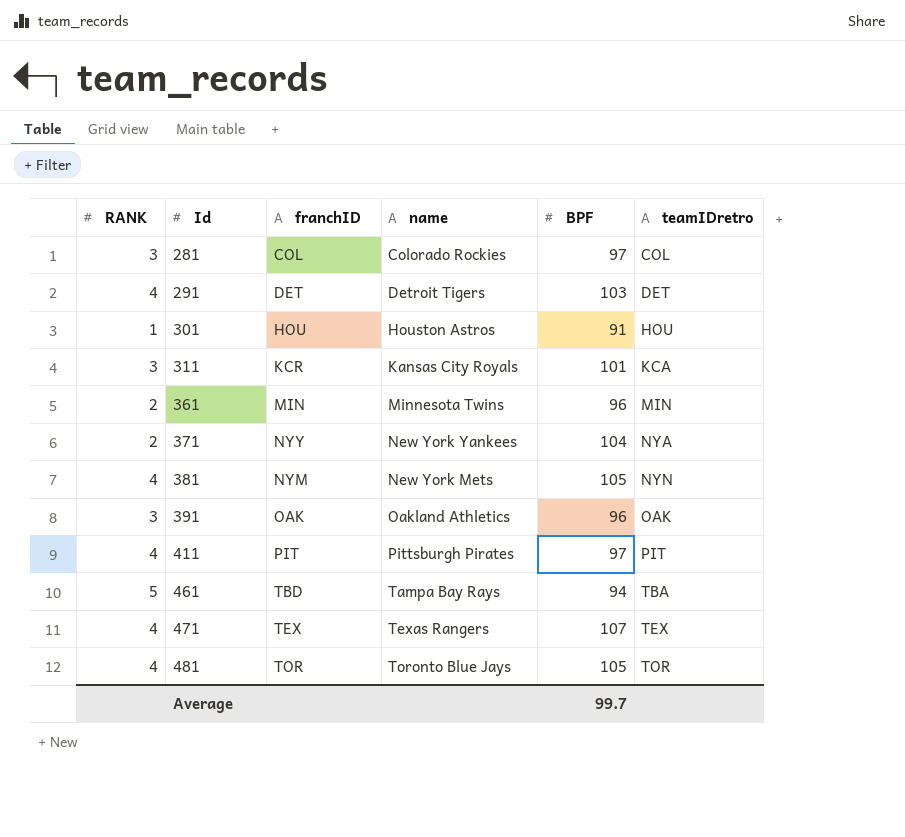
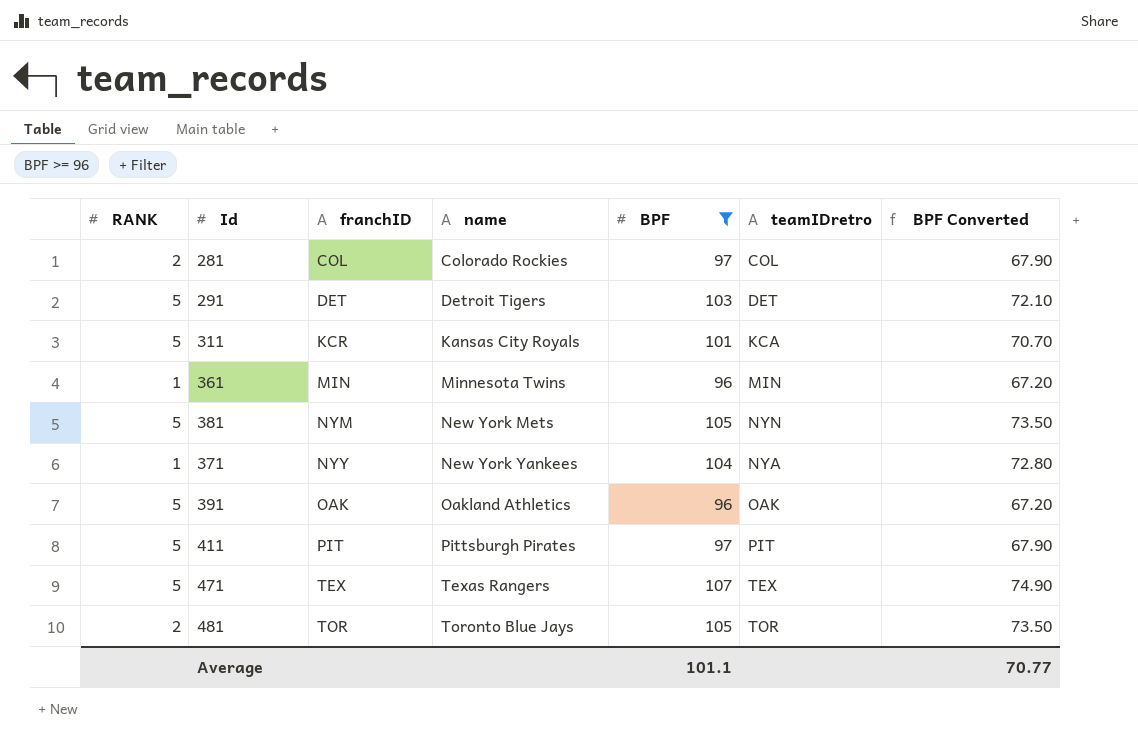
filter: none -> BPF >= 96
row order: Id ascending -> franchID ascending
column BPF Converted | formula: none -> [BPF] * 0.7
281 | RANK: 3 -> 2
291 | RANK: 4 -> 5
311 | RANK: 3 -> 5
361 | RANK: 2 -> 1
381 | RANK: 4 -> 5
371 | RANK: 2 -> 1
391 | RANK: 3 -> 5
411 | RANK: 4 -> 5
471 | RANK: 4 -> 5
481 | RANK: 4 -> 2
Average | BPF: 99.7 -> 101.1

